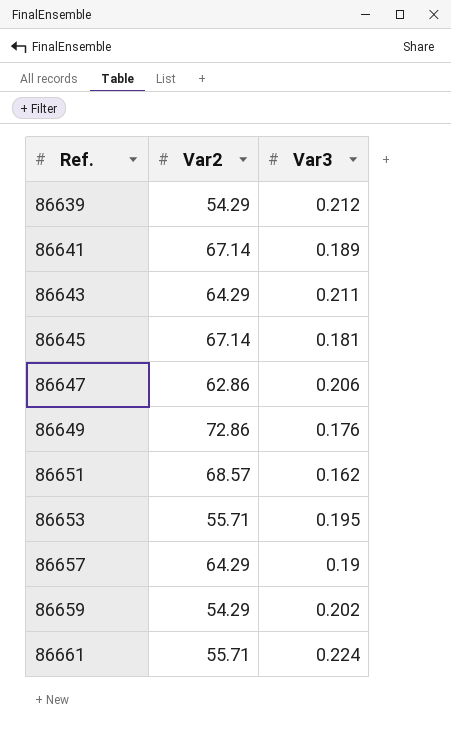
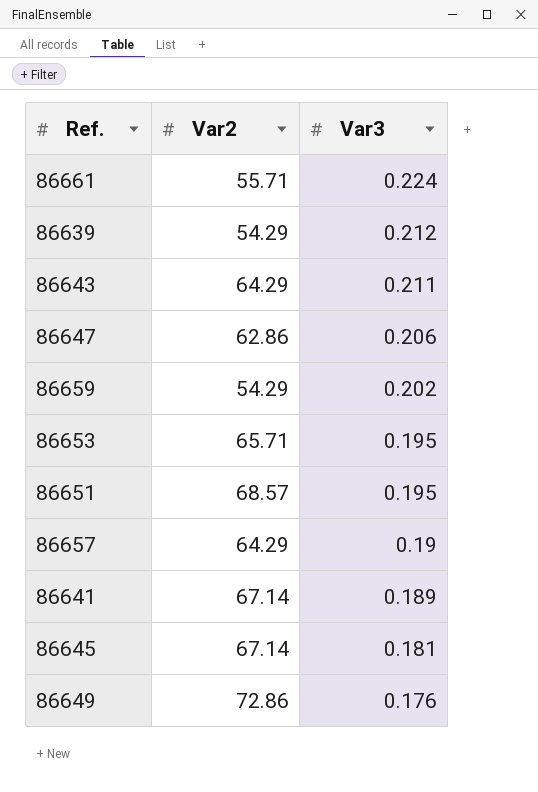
row order: Ref. ascending -> Var3 descending
86653 | Var2: 55.71 -> 65.71
86651 | Var3: 0.162 -> 0.195

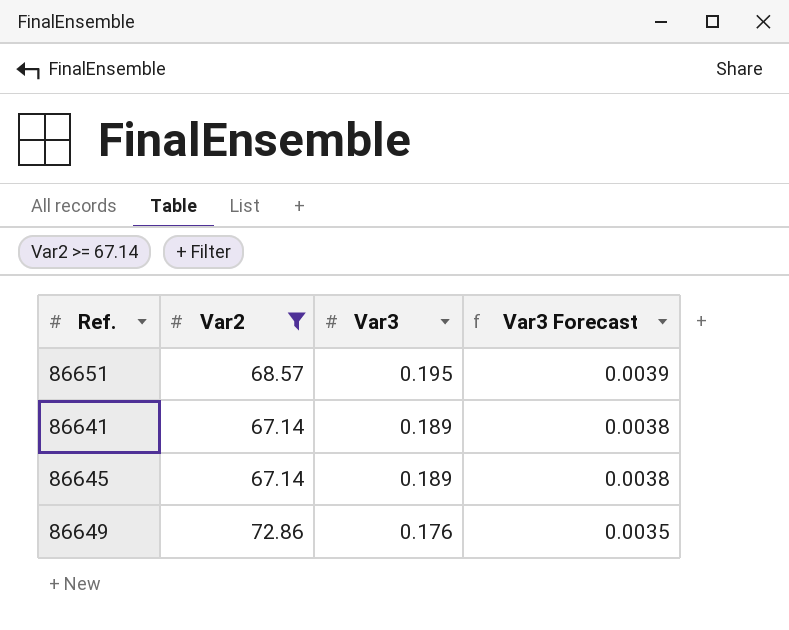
filter: none -> Var2 >= 67.14
column Var3 Forecast | formula: none -> [Var3] * 0.02
86645 | Var3: 0.181 -> 0.189

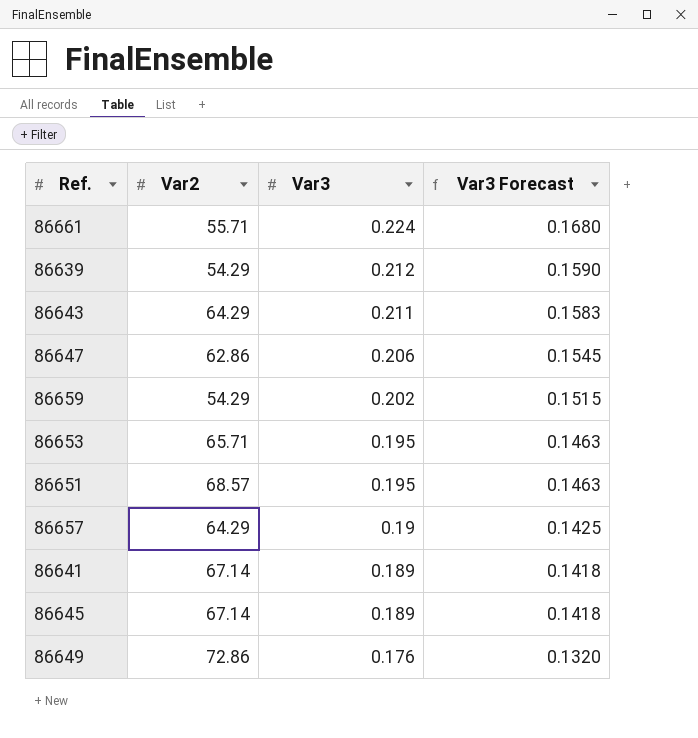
filter: Var2 >= 67.14 -> none
column Var3 Forecast | formula: [Var3] * 0.02 -> [Var3] * 0.75

